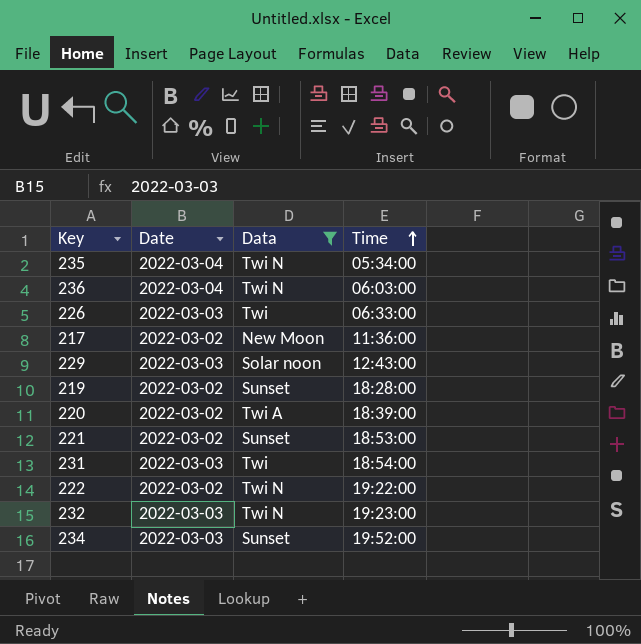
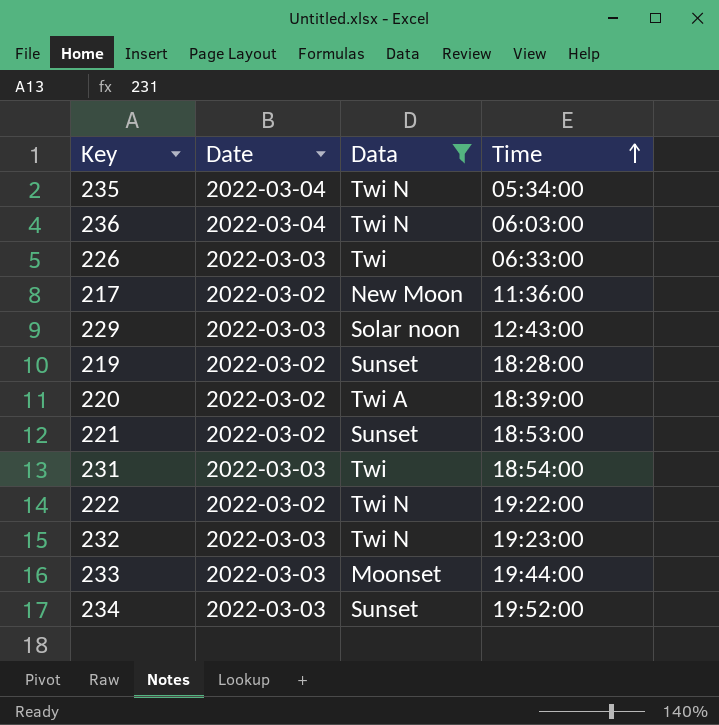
row 233: none -> 2022-03-03 | Moonset | 19:44:00

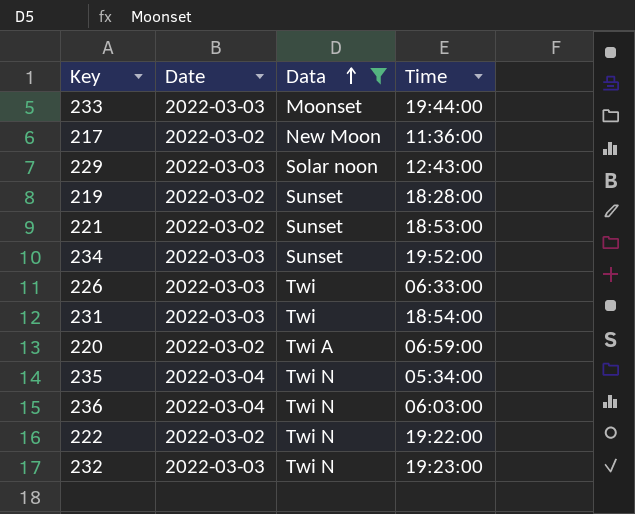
row order: Time ascending -> Data ascending
220 | Time: 18:39:00 -> 06:59:00

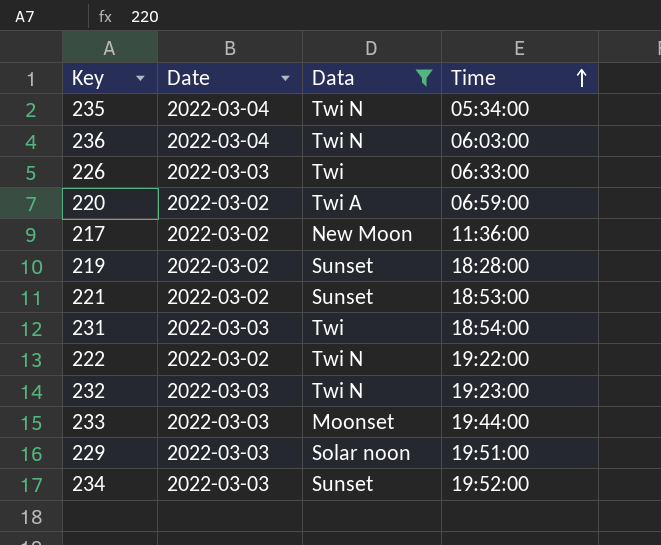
row order: Data ascending -> Time ascending
229 | Time: 12:43:00 -> 19:51:00

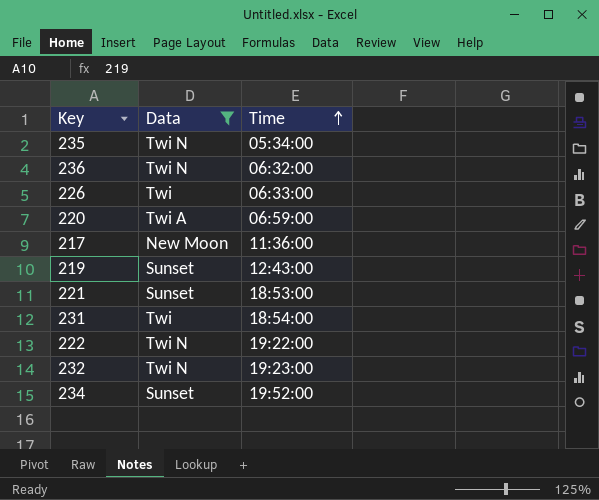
column Date | position: 2 -> none
row 233: 2022-03-03 | Moonset | 19:44:00 -> none
row 229: 2022-03-03 | Solar noon | 19:51:00 -> none
236 | Time: 06:03:00 -> 06:32:00
219 | Time: 18:28:00 -> 12:43:00

